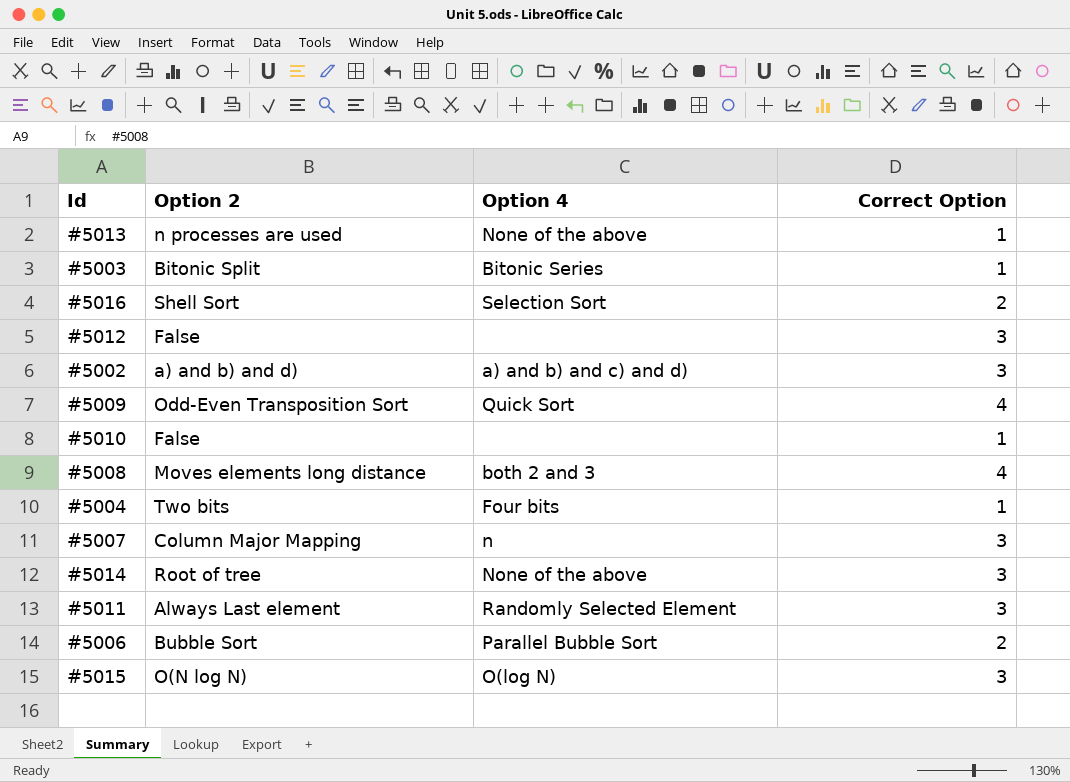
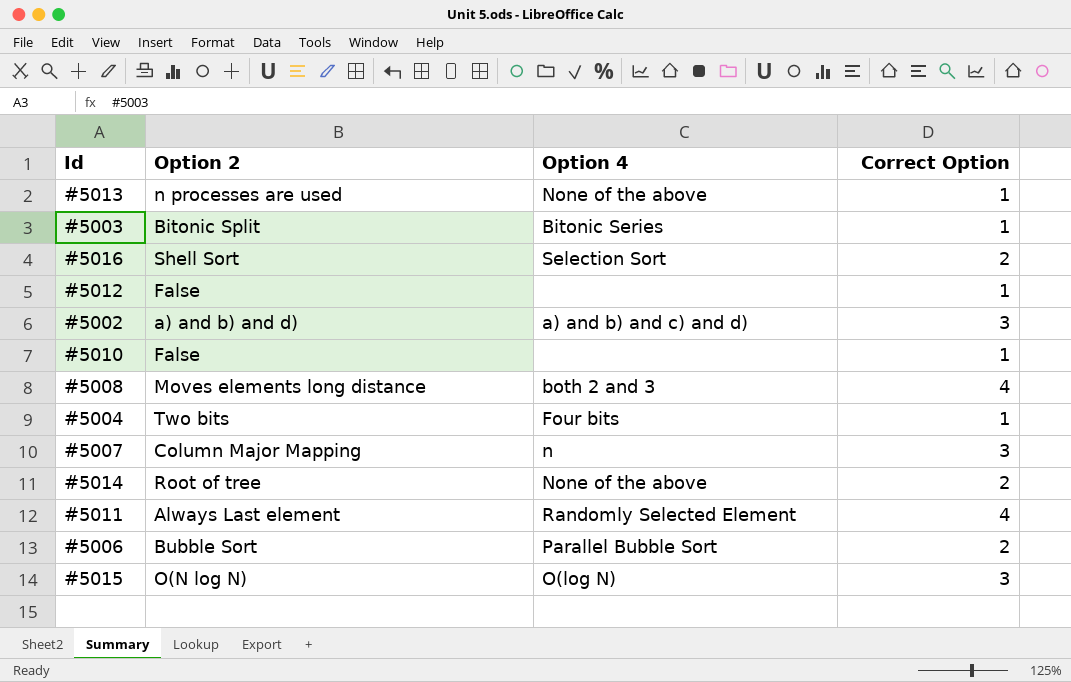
row #5009: Odd-Even Transposition Sort | Quick Sort | 4 -> none
#5012 | Correct Option: 3 -> 1
#5014 | Correct Option: 3 -> 2
#5011 | Correct Option: 3 -> 4

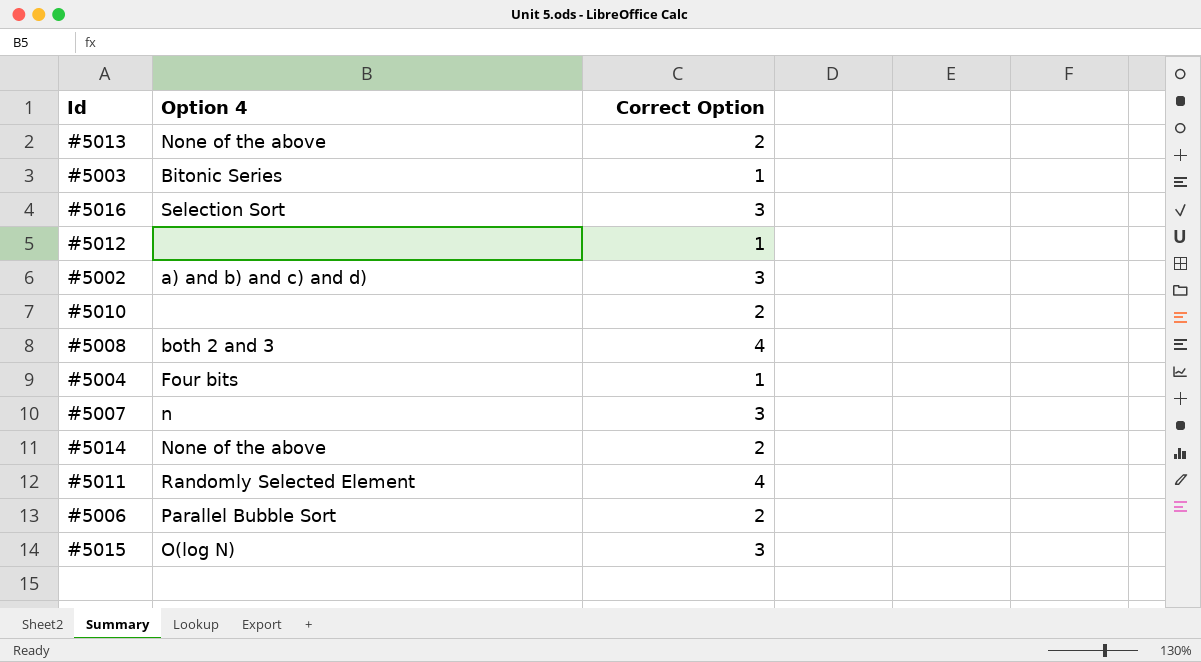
column Option 2 | position: 2 -> none
#5013 | Correct Option: 1 -> 2
#5016 | Correct Option: 2 -> 3
#5010 | Correct Option: 1 -> 2

